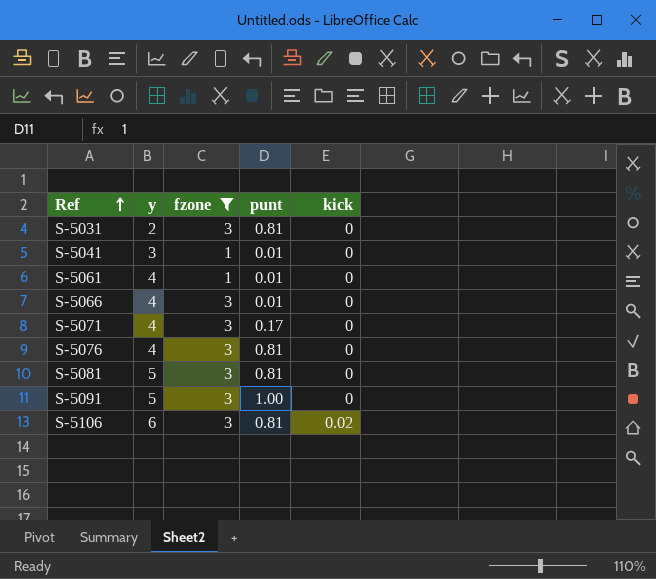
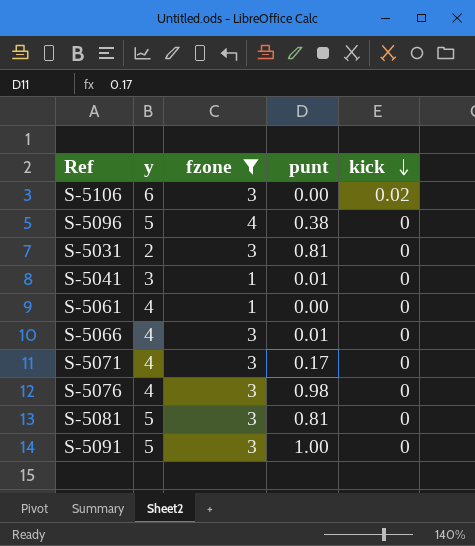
row order: Ref ascending -> kick descending
S-5106 | punt: 0.81 -> 0.00
row S-5096: none -> 5 | 4 | 0.38 | 0
S-5061 | punt: 0.01 -> 0.00
S-5076 | punt: 0.81 -> 0.98

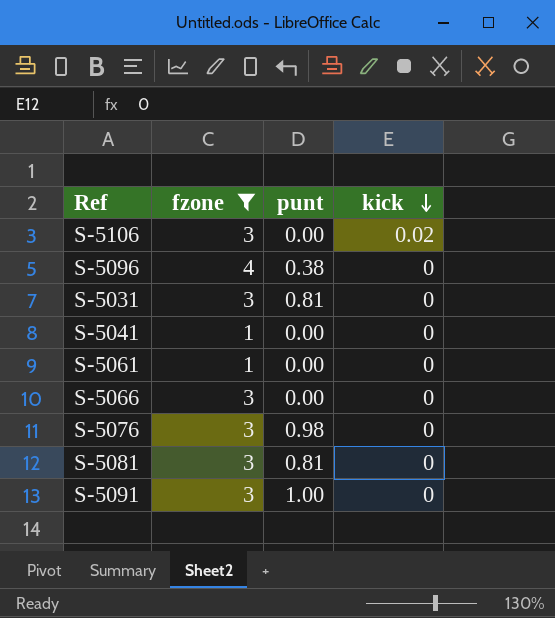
column y | position: 2 -> none
row S-5071: 4 | 3 | 0.17 | 0 -> none
S-5041 | punt: 0.01 -> 0.00
S-5066 | punt: 0.01 -> 0.00

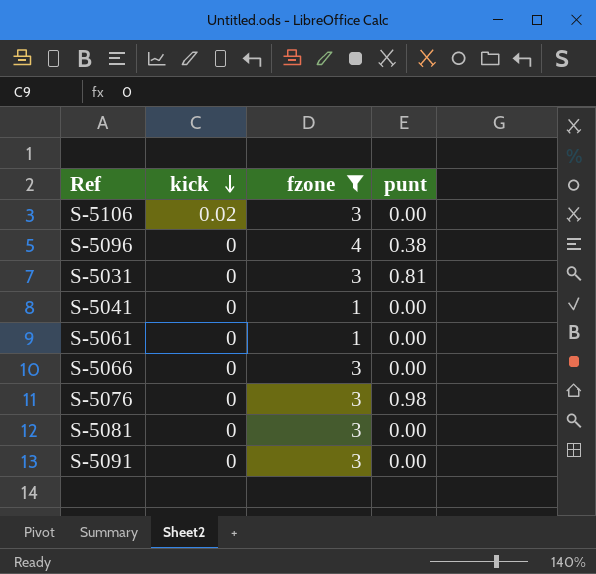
column kick | position: 4 -> 2
S-5081 | punt: 0.81 -> 0.00
S-5091 | punt: 1.00 -> 0.00

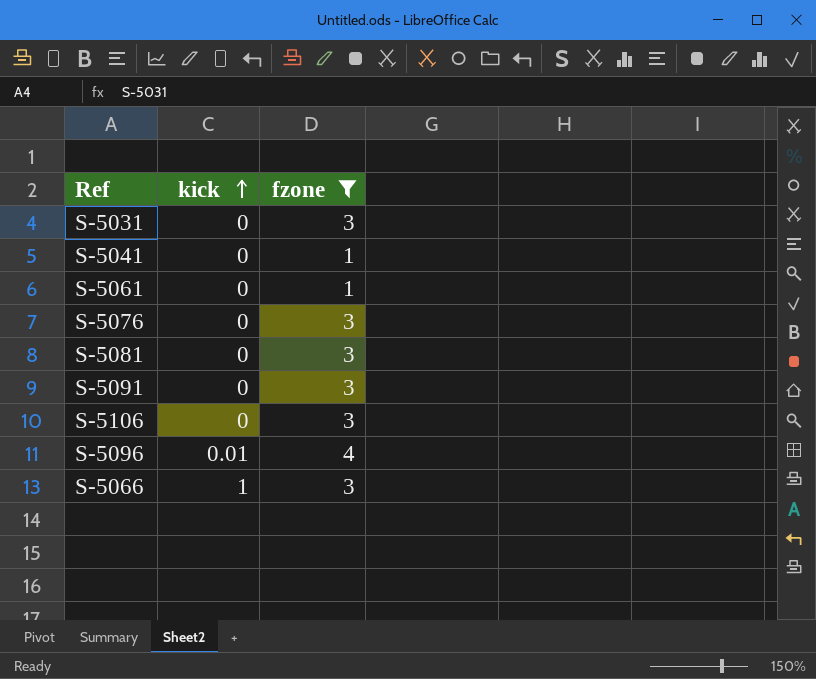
row order: kick descending -> kick ascending
column punt | position: 4 -> none
S-5106 | kick: 0.02 -> 0
S-5096 | kick: 0 -> 0.01
S-5066 | kick: 0 -> 1

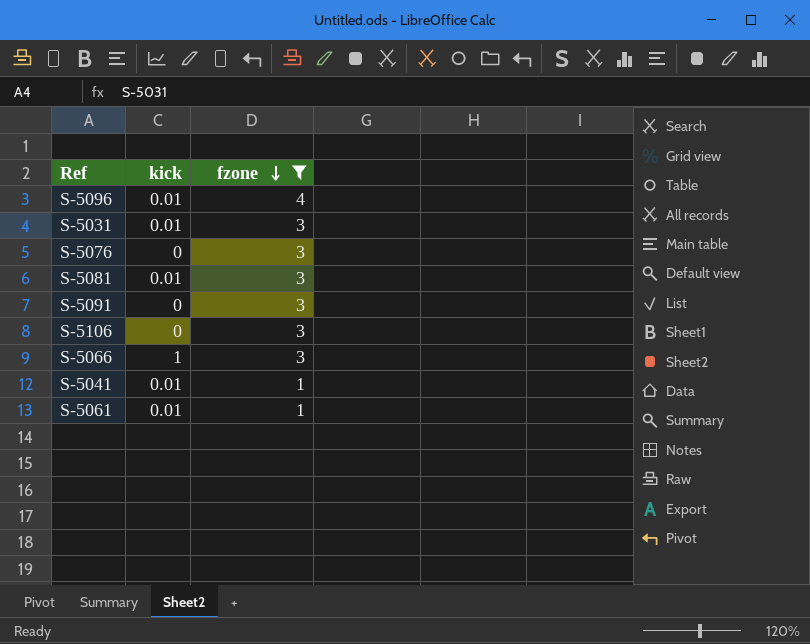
row order: kick ascending -> fzone descending
S-5031 | kick: 0 -> 0.01
S-5081 | kick: 0 -> 0.01
S-5041 | kick: 0 -> 0.01
S-5061 | kick: 0 -> 0.01

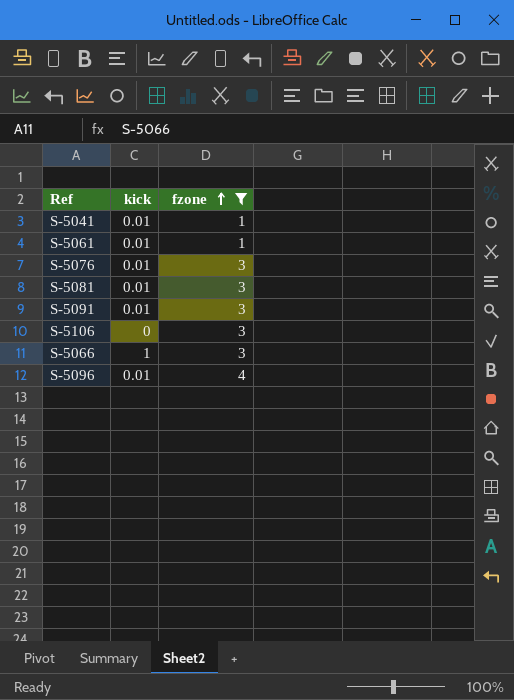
row order: fzone descending -> fzone ascending
row S-5031: 0.01 | 3 -> none
S-5076 | kick: 0 -> 0.01
S-5091 | kick: 0 -> 0.01

